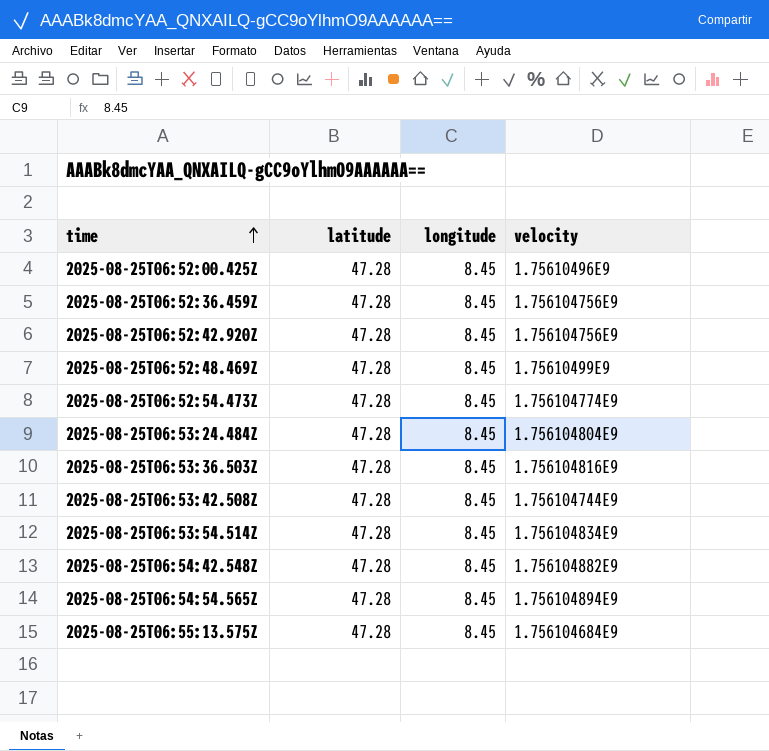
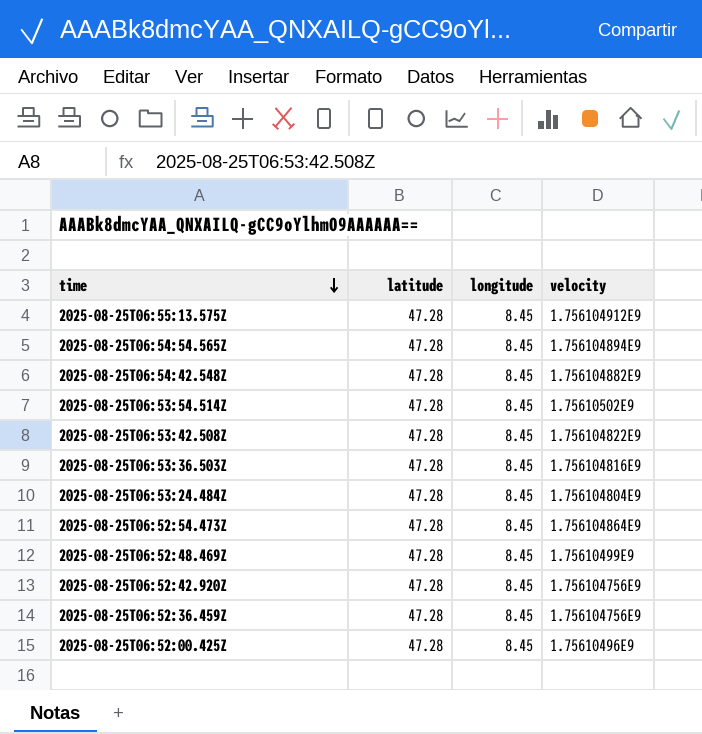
row order: time ascending -> time descending
2025-08-25T06:55:13.575Z | velocity: 1.756104684E9 -> 1.756104912E9
2025-08-25T06:53:54.514Z | velocity: 1.756104834E9 -> 1.75610502E9
2025-08-25T06:53:42.508Z | velocity: 1.756104744E9 -> 1.756104822E9
2025-08-25T06:52:54.473Z | velocity: 1.756104774E9 -> 1.756104864E9

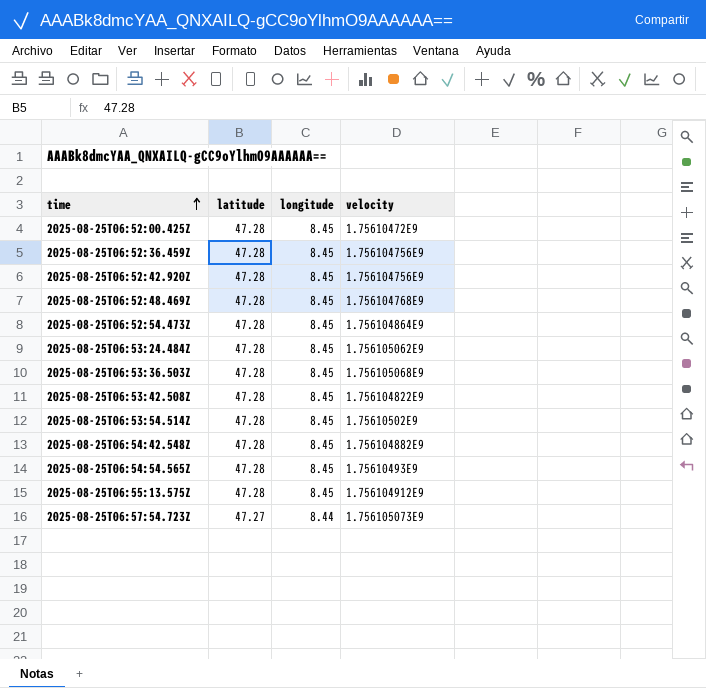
row order: time descending -> time ascending
2025-08-25T06:52:00.425Z | velocity: 1.75610496E9 -> 1.75610472E9
2025-08-25T06:52:48.469Z | velocity: 1.75610499E9 -> 1.756104768E9
2025-08-25T06:53:24.484Z | velocity: 1.756104804E9 -> 1.756105062E9
2025-08-25T06:53:36.503Z | velocity: 1.756104816E9 -> 1.756105068E9
2025-08-25T06:54:54.565Z | velocity: 1.756104894E9 -> 1.75610493E9
row 2025-08-25T06:57:54.723Z: none -> 47.27 | 8.44 | 1.756105073E9

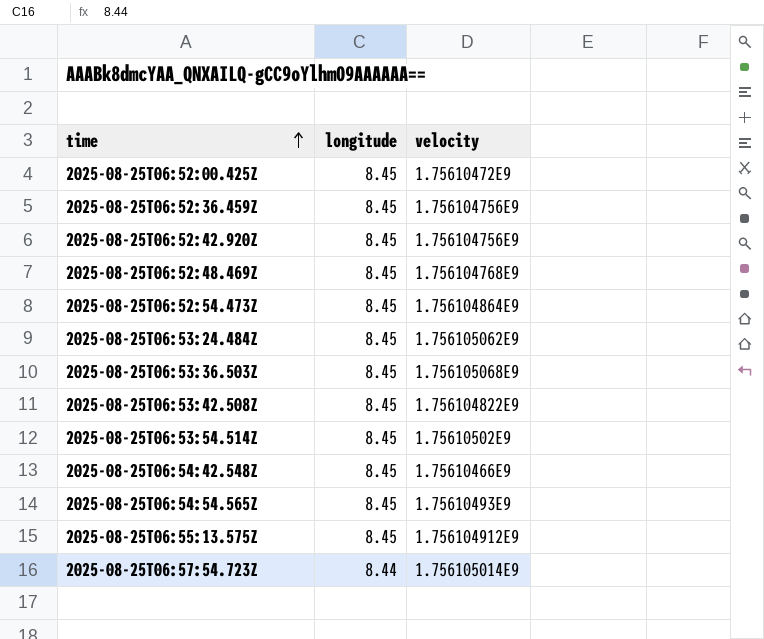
column latitude | position: 2 -> none
2025-08-25T06:54:42.548Z | velocity: 1.756104882E9 -> 1.75610466E9
2025-08-25T06:57:54.723Z | velocity: 1.756105073E9 -> 1.756105014E9

